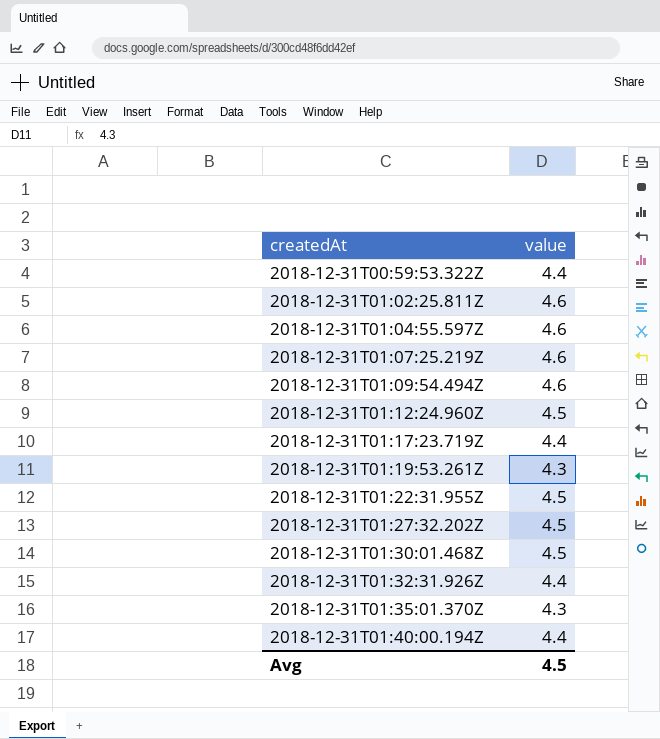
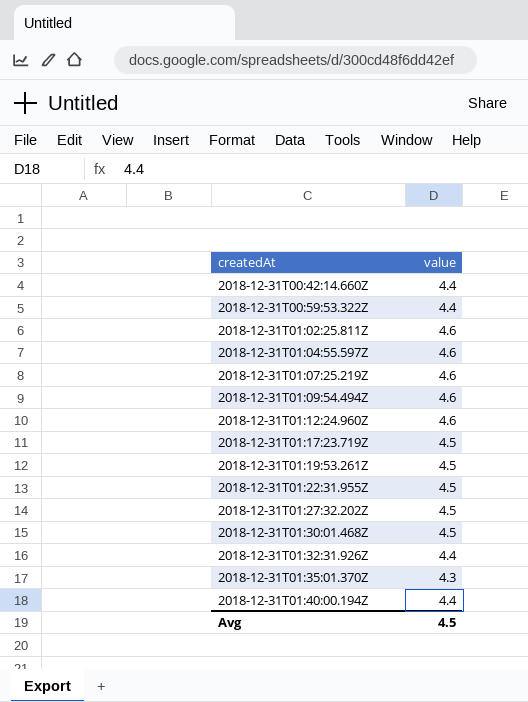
row 2018-12-31T00:42:14.660Z: none -> 4.4
2018-12-31T01:12:24.960Z | value: 4.5 -> 4.6
2018-12-31T01:17:23.719Z | value: 4.4 -> 4.5
2018-12-31T01:19:53.261Z | value: 4.3 -> 4.5

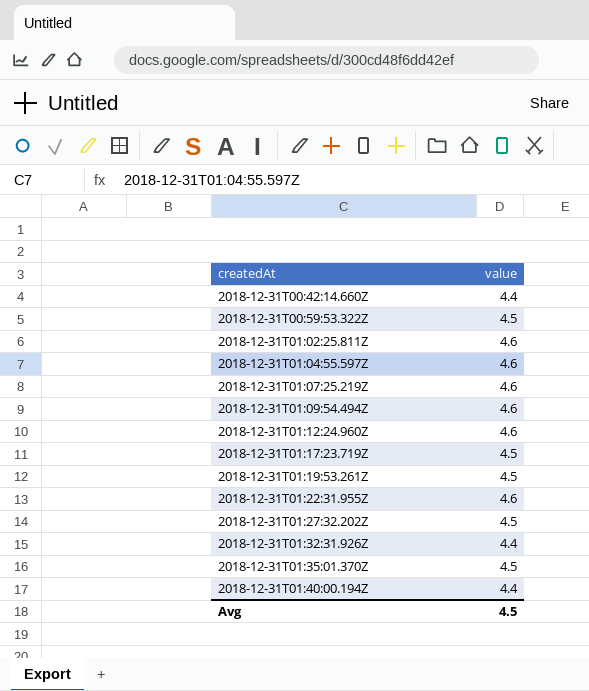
row 2018-12-31T01:30:01.468Z: 4.5 -> none
2018-12-31T00:59:53.322Z | value: 4.4 -> 4.5
2018-12-31T01:22:31.955Z | value: 4.5 -> 4.6
2018-12-31T01:35:01.370Z | value: 4.3 -> 4.5

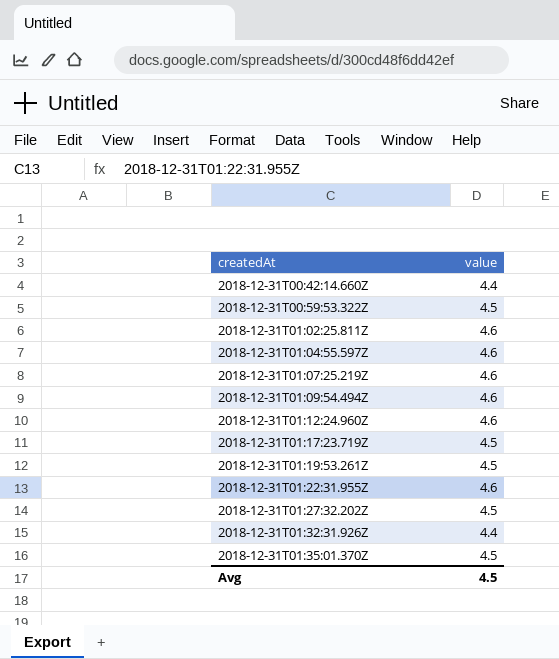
row 2018-12-31T01:40:00.194Z: 4.4 -> none

